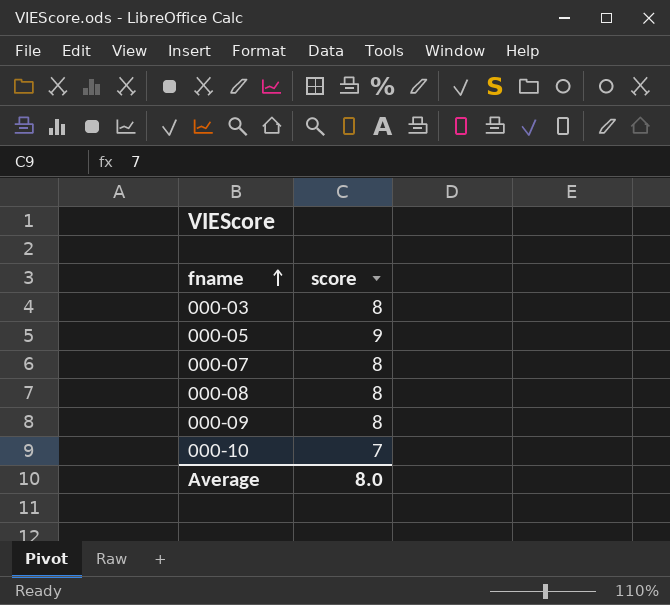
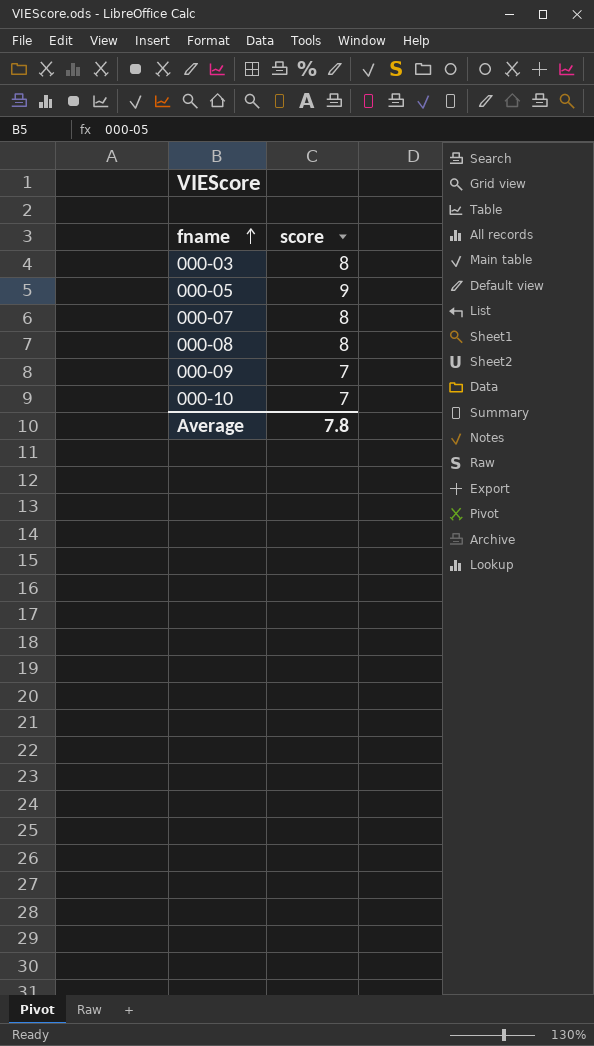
000-09 | score: 8 -> 7
Average | score: 8.0 -> 7.8

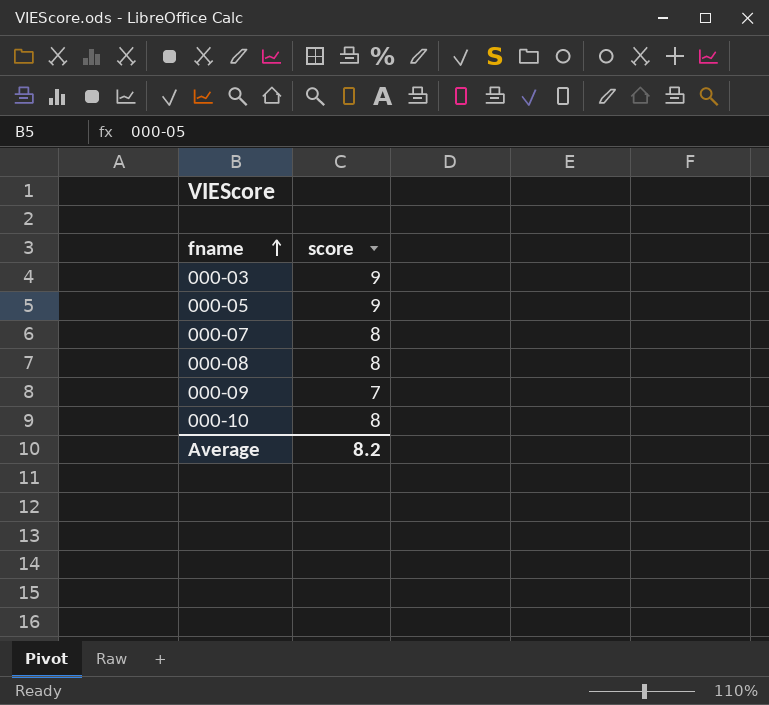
000-03 | score: 8 -> 9
000-10 | score: 7 -> 8
Average | score: 7.8 -> 8.2

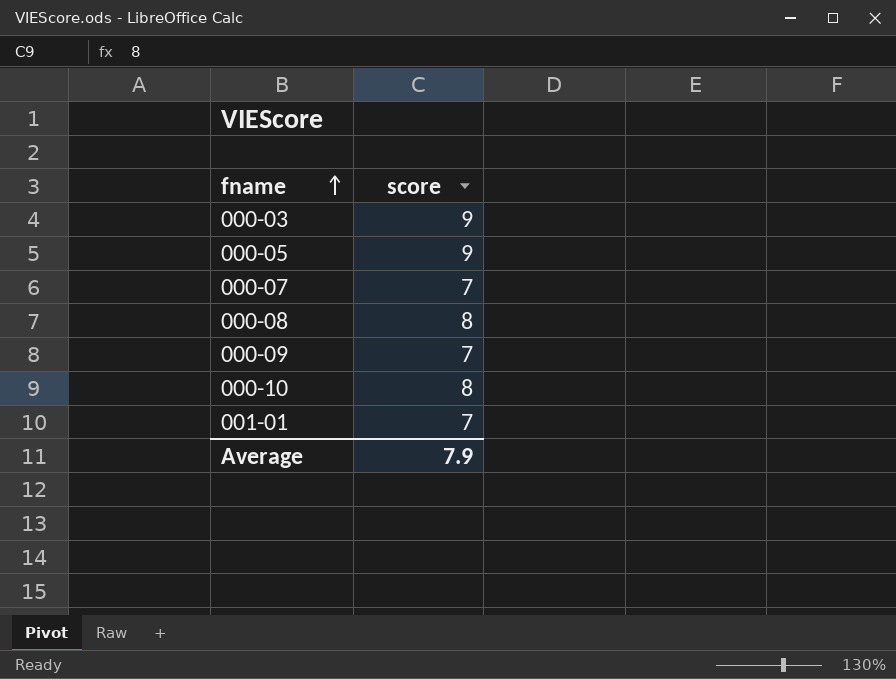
000-07 | score: 8 -> 7
row 001-01: none -> 7
Average | score: 8.2 -> 7.9

